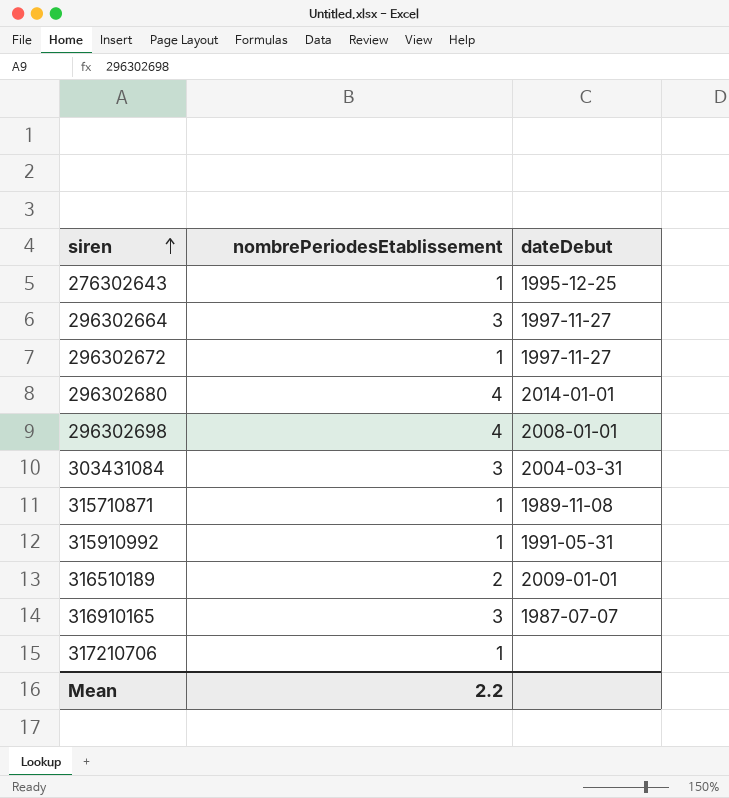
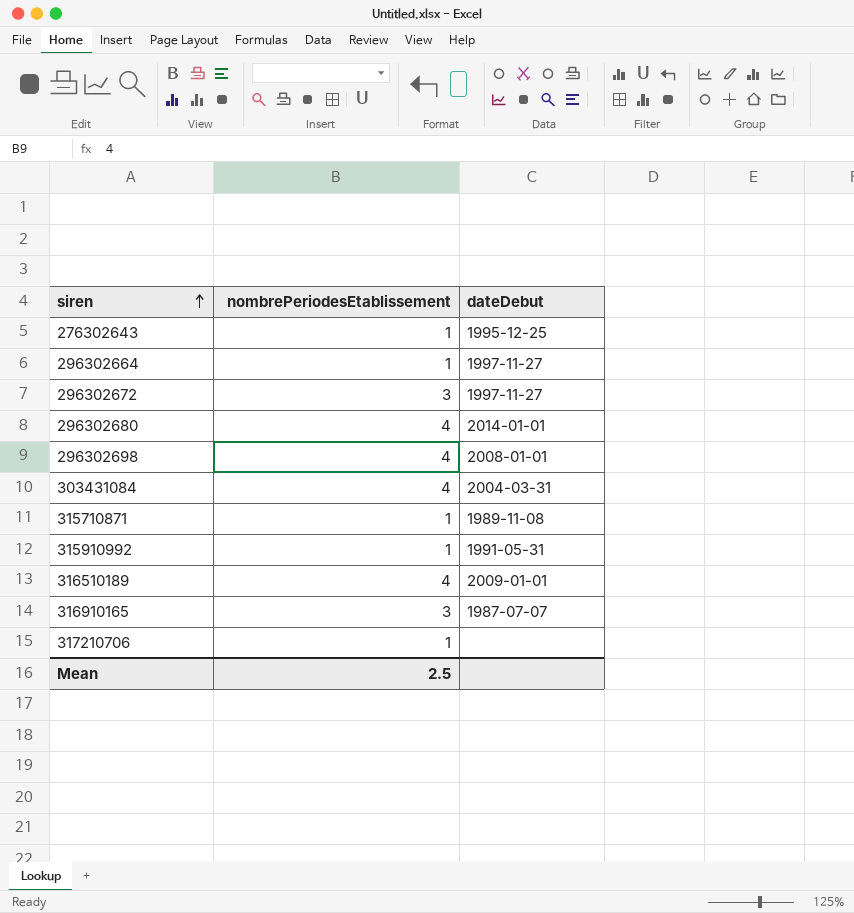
296302664 | nombrePeriodesEtablissement: 3 -> 1
296302672 | nombrePeriodesEtablissement: 1 -> 3
303431084 | nombrePeriodesEtablissement: 3 -> 4
316510189 | nombrePeriodesEtablissement: 2 -> 4
Mean | nombrePeriodesEtablissement: 2.2 -> 2.5

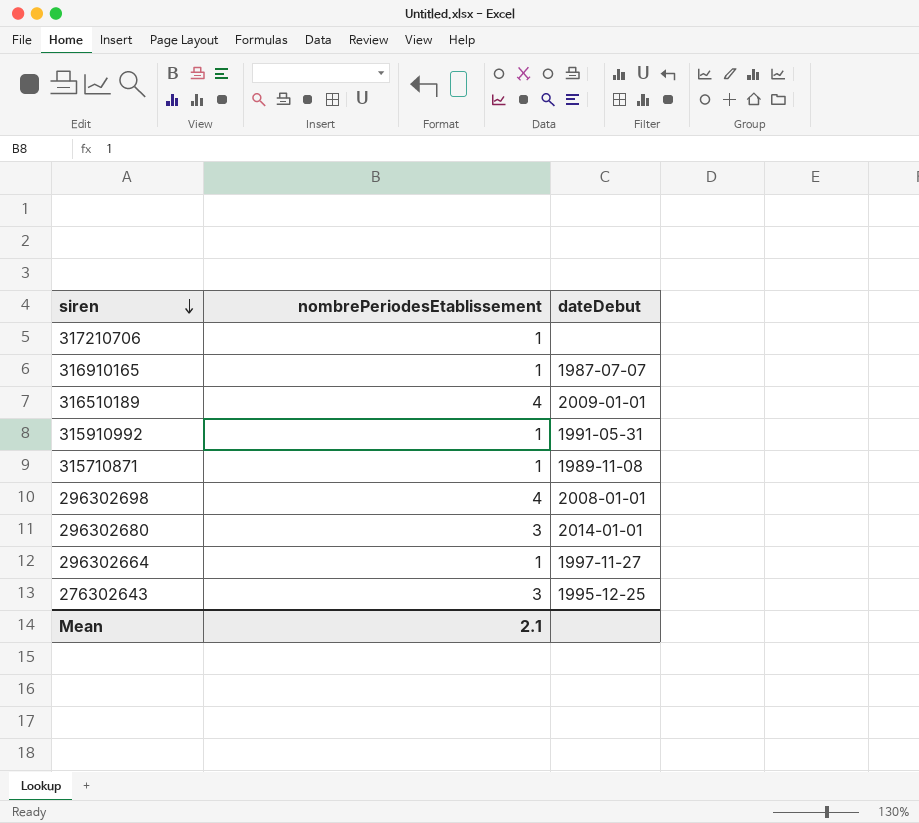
row order: siren ascending -> siren descending
row 296302672: 3 | 1997-11-27 -> none
row 303431084: 4 | 2004-03-31 -> none
316910165 | nombrePeriodesEtablissement: 3 -> 1
296302680 | nombrePeriodesEtablissement: 4 -> 3
276302643 | nombrePeriodesEtablissement: 1 -> 3
Mean | nombrePeriodesEtablissement: 2.5 -> 2.1

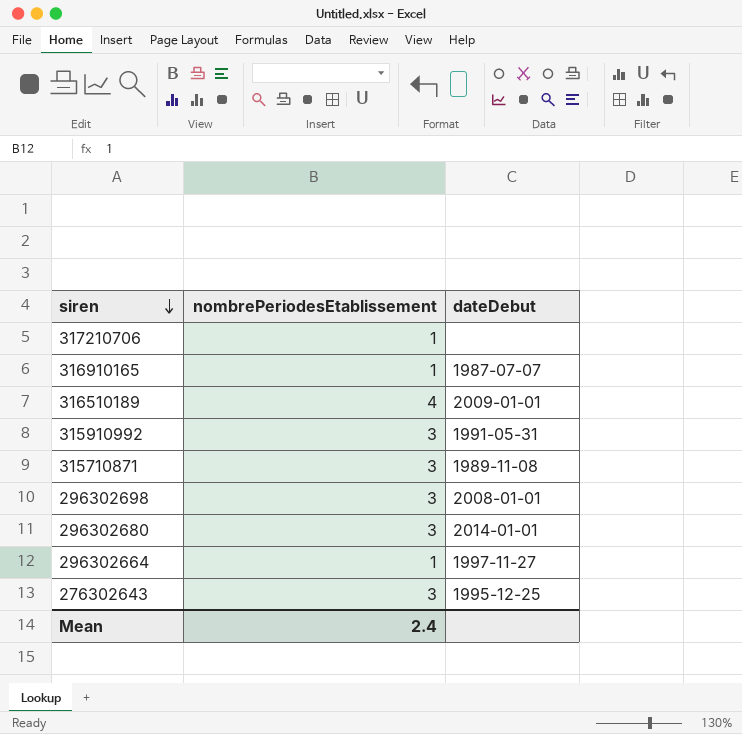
315910992 | nombrePeriodesEtablissement: 1 -> 3
315710871 | nombrePeriodesEtablissement: 1 -> 3
296302698 | nombrePeriodesEtablissement: 4 -> 3
Mean | nombrePeriodesEtablissement: 2.1 -> 2.4

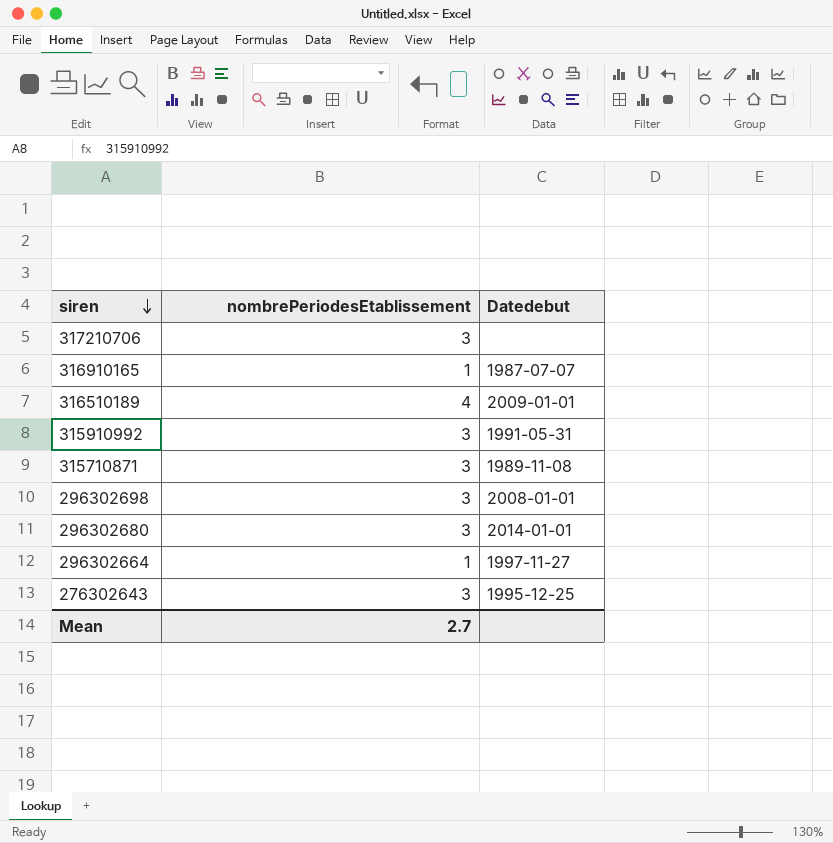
column name: dateDebut -> Datedebut
317210706 | nombrePeriodesEtablissement: 1 -> 3
Mean | nombrePeriodesEtablissement: 2.4 -> 2.7

